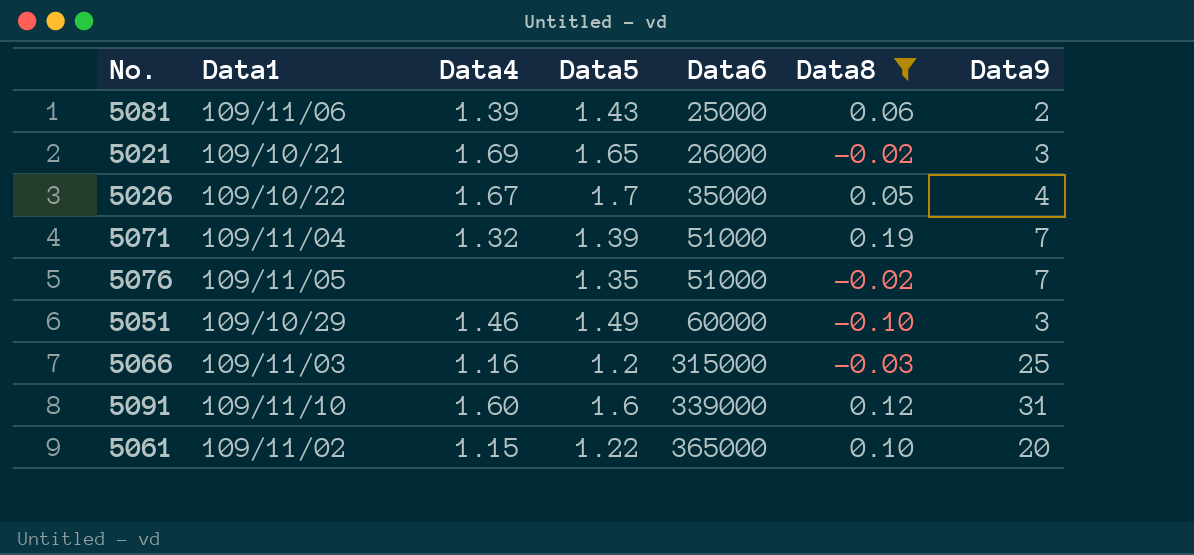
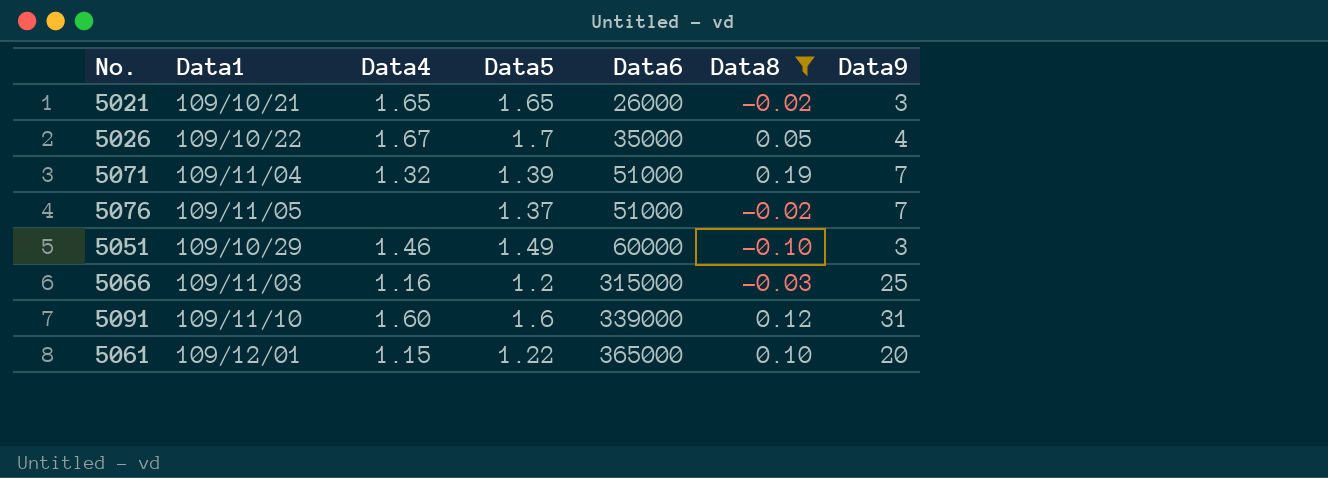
row 5081: 109/11/06 | 1.39 | 1.43 | 25000 | 0.06 | 2 -> none
5021 | Data4: 1.69 -> 1.65
5076 | Data5: 1.35 -> 1.37
5061 | Data1: 109/11/02 -> 109/12/01

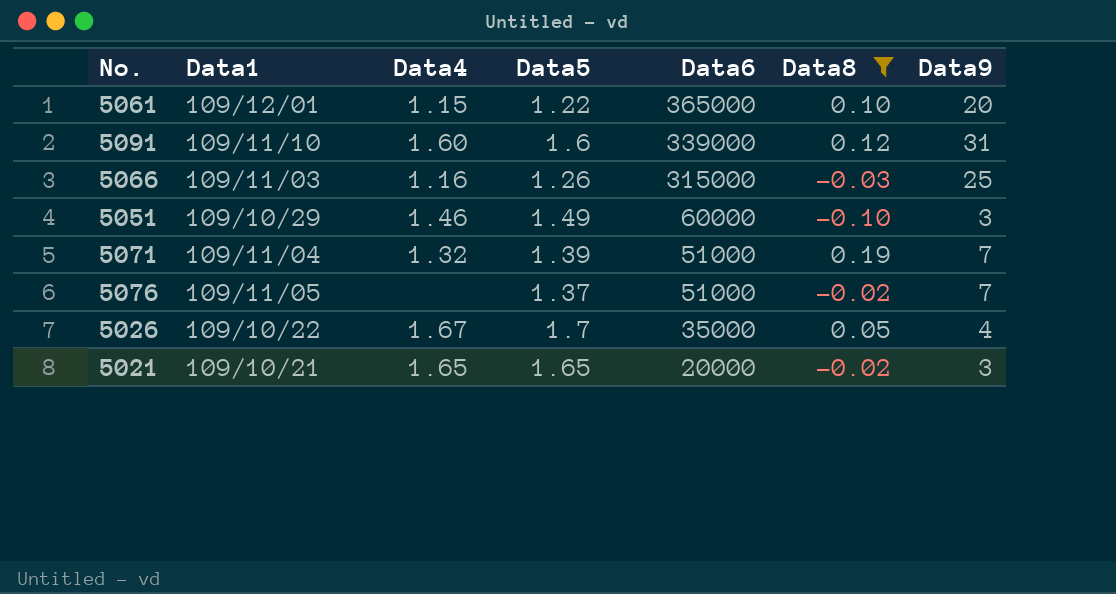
row order: Data6 ascending -> Data6 descending
5066 | Data5: 1.2 -> 1.26
5021 | Data6: 26000 -> 20000

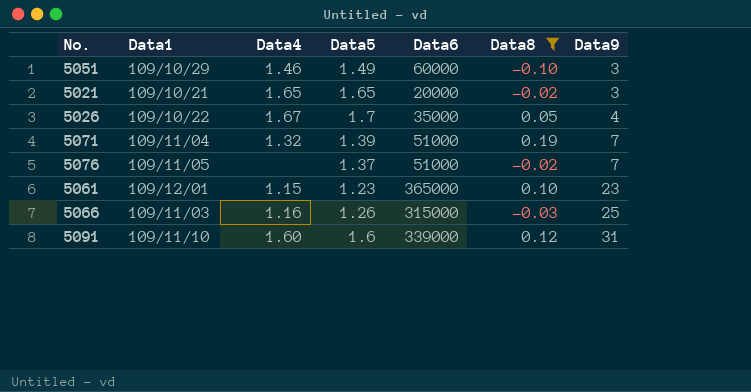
row order: Data6 descending -> Data9 ascending
5061 | Data5: 1.22 -> 1.23
5061 | Data9: 20 -> 23

